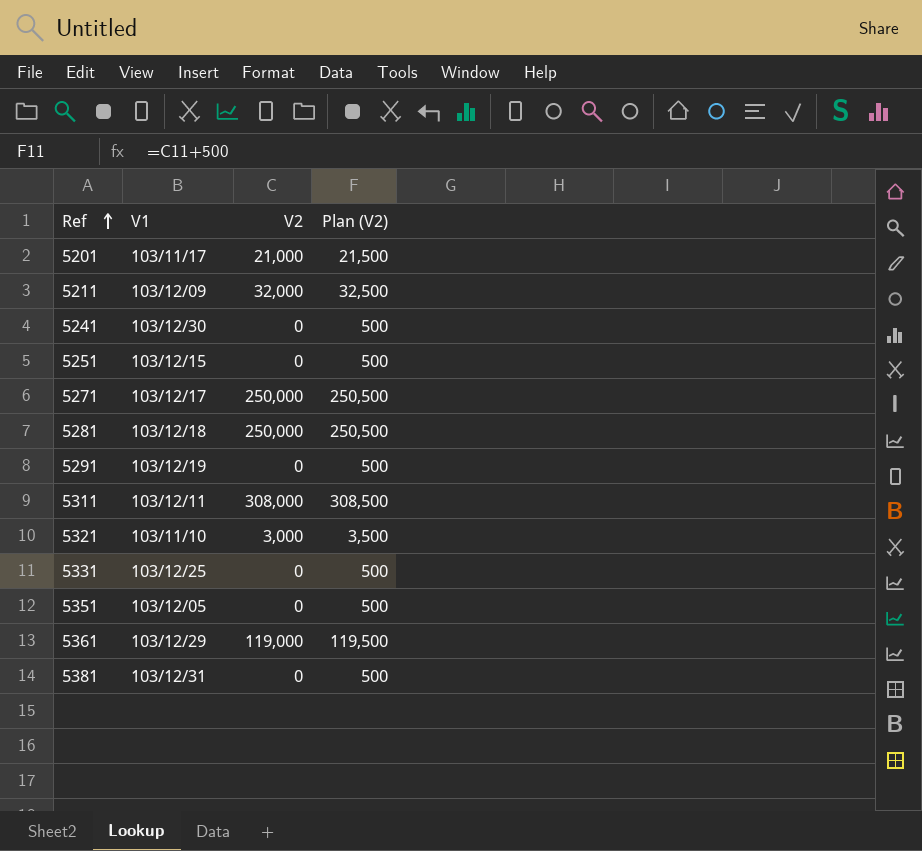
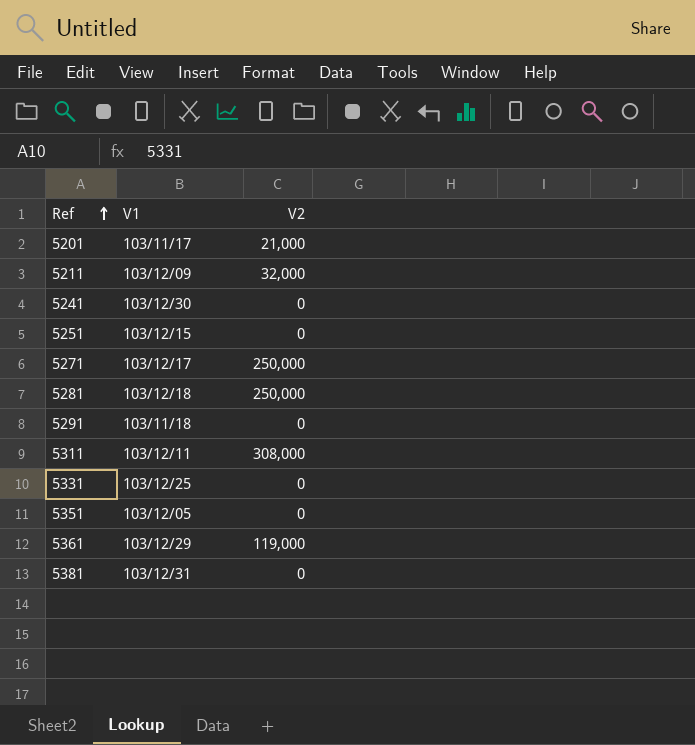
column Plan (V2) | formula: [V2] + 500 -> none
row 5321: 103/11/10 | 3,000 | 3,500 -> none
5291 | V1: 103/12/19 -> 103/11/18

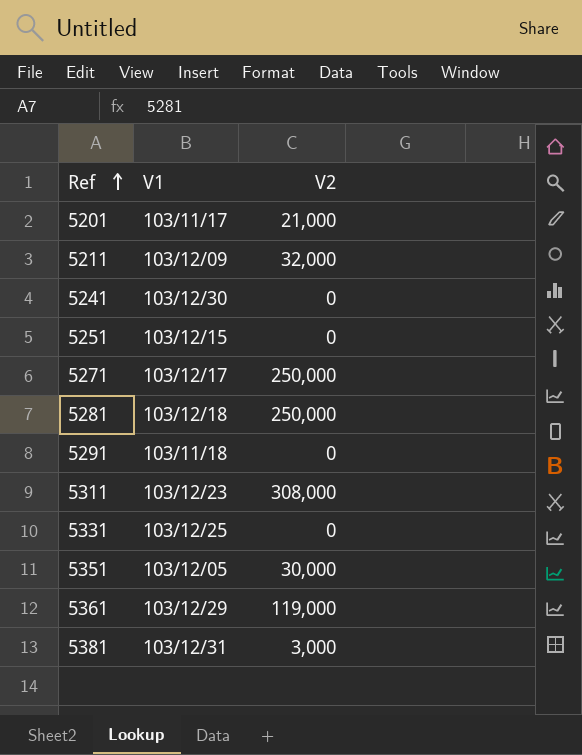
5311 | V1: 103/12/11 -> 103/12/23
5351 | V2: 0 -> 30,000
5381 | V2: 0 -> 3,000

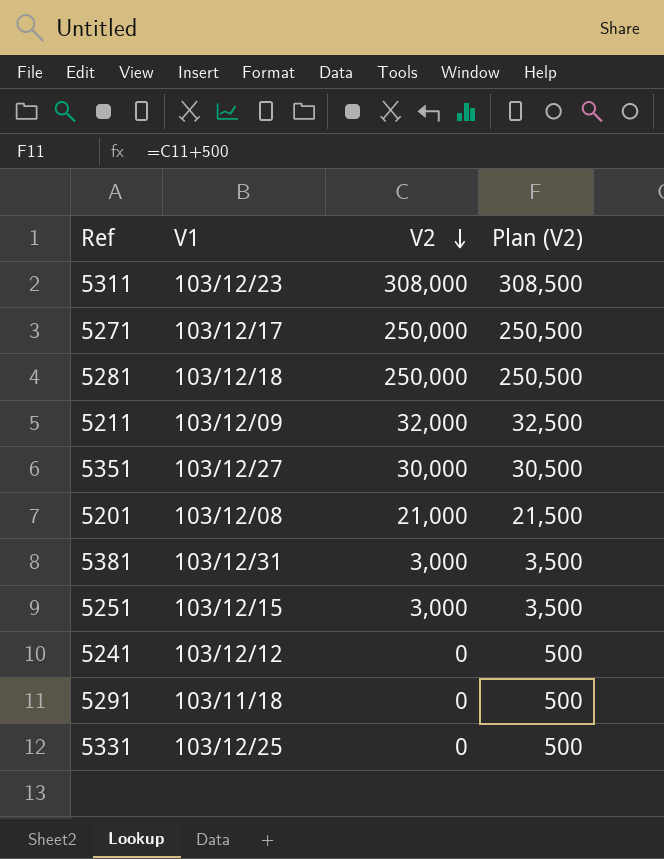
row order: Ref ascending -> V2 descending
column Plan (V2) | formula: none -> [V2] + 500
row 5361: 103/12/29 | 119,000 -> none
5351 | V1: 103/12/05 -> 103/12/27
5201 | V1: 103/11/17 -> 103/12/08
5251 | V2: 0 -> 3,000
5241 | V1: 103/12/30 -> 103/12/12

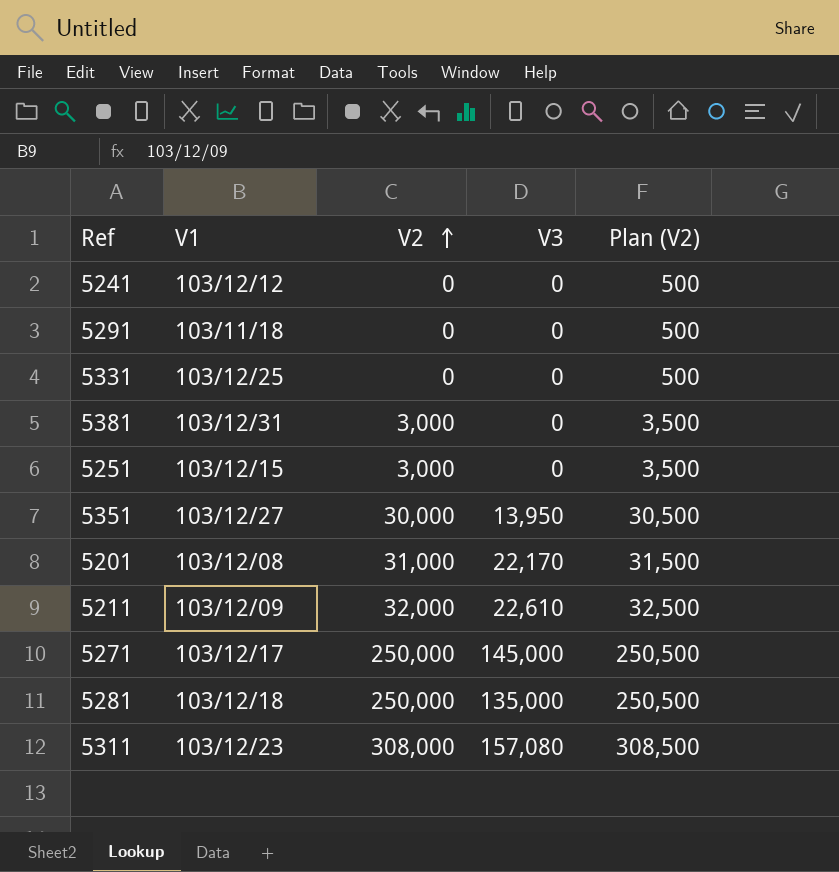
row order: V2 descending -> V2 ascending
column V3 | position: none -> 4
5201 | V2: 21,000 -> 31,000
5201 | Plan (V2): 21,500 -> 31,500

